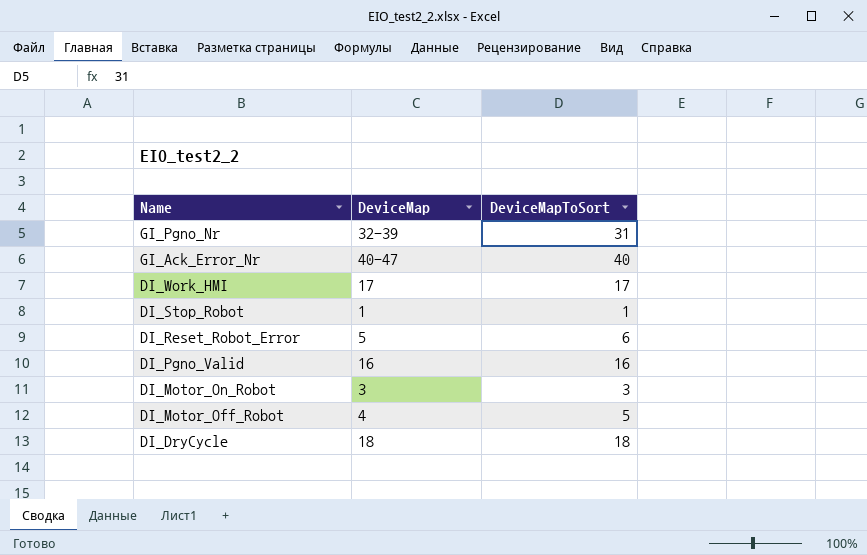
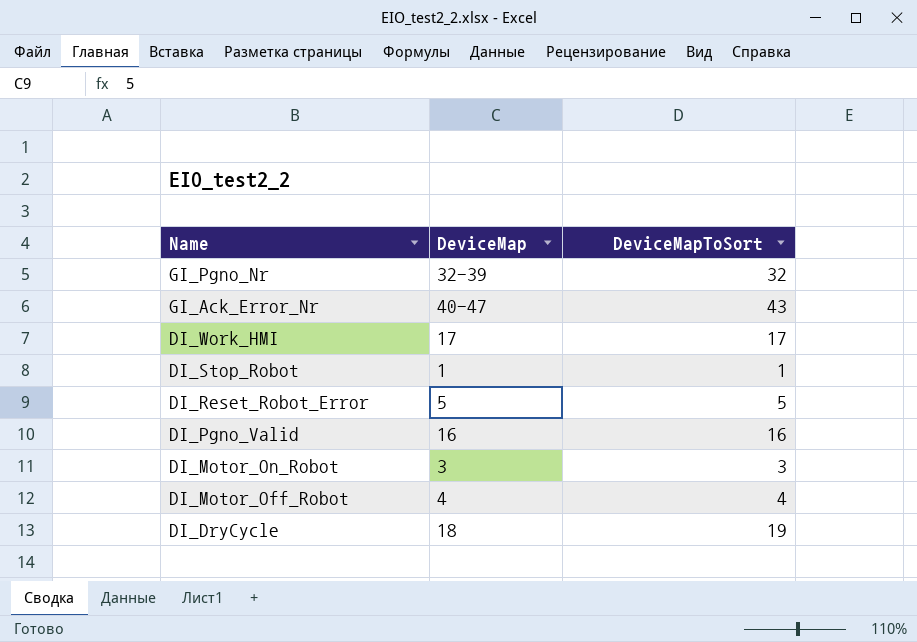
GI_Pgno_Nr | DeviceMapToSort: 31 -> 32
GI_Ack_Error_Nr | DeviceMapToSort: 40 -> 43
DI_Reset_Robot_Error | DeviceMapToSort: 6 -> 5
DI_Motor_Off_Robot | DeviceMapToSort: 5 -> 4
DI_DryCycle | DeviceMapToSort: 18 -> 19

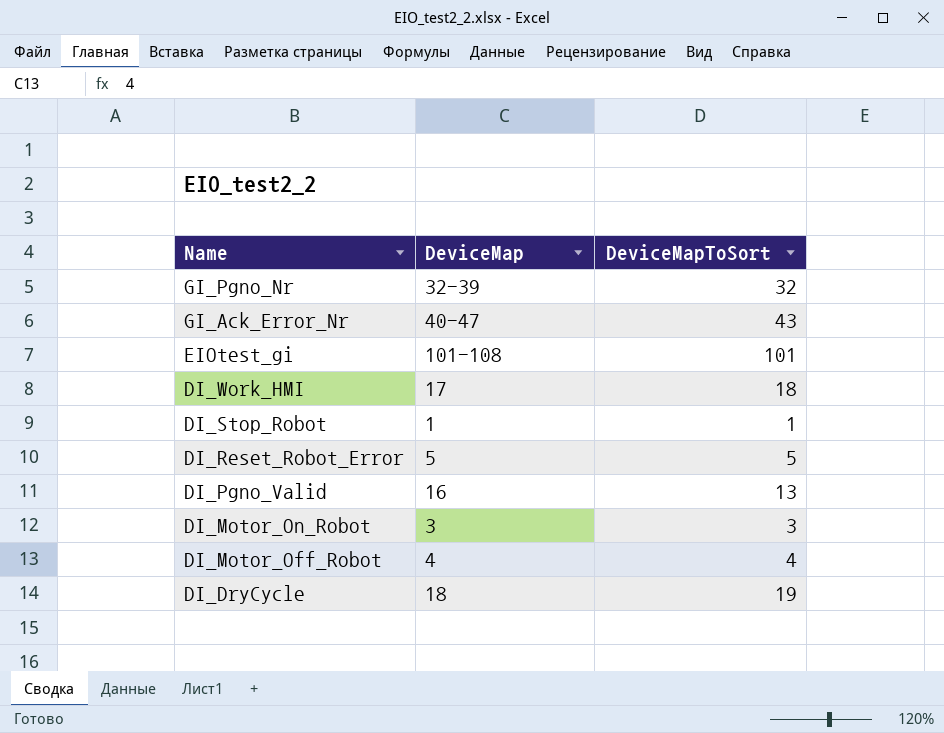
row EIOtest_gi: none -> 101-108 | 101
DI_Work_HMI | DeviceMapToSort: 17 -> 18
DI_Pgno_Valid | DeviceMapToSort: 16 -> 13

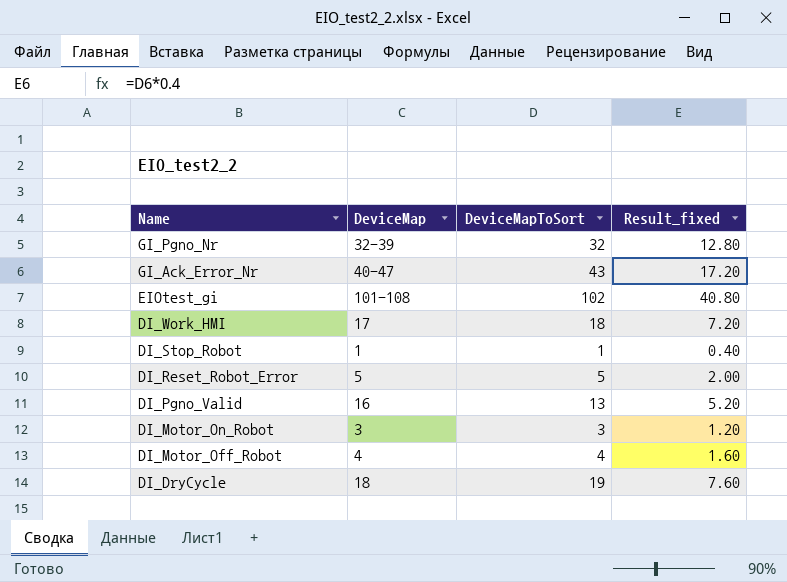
column Result_fixed | formula: none -> [DeviceMapToSort] * 0.4
EIOtest_gi | DeviceMapToSort: 101 -> 102

